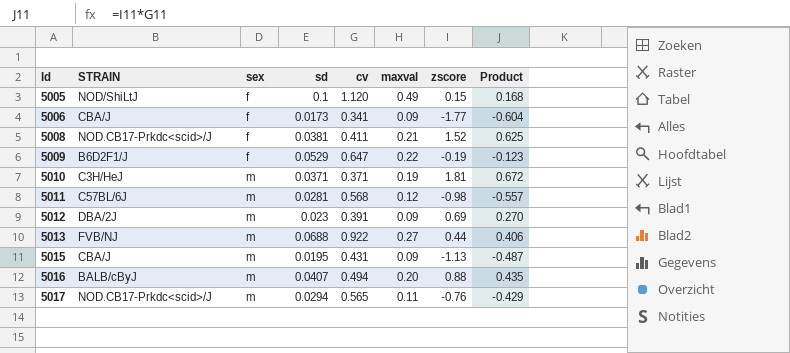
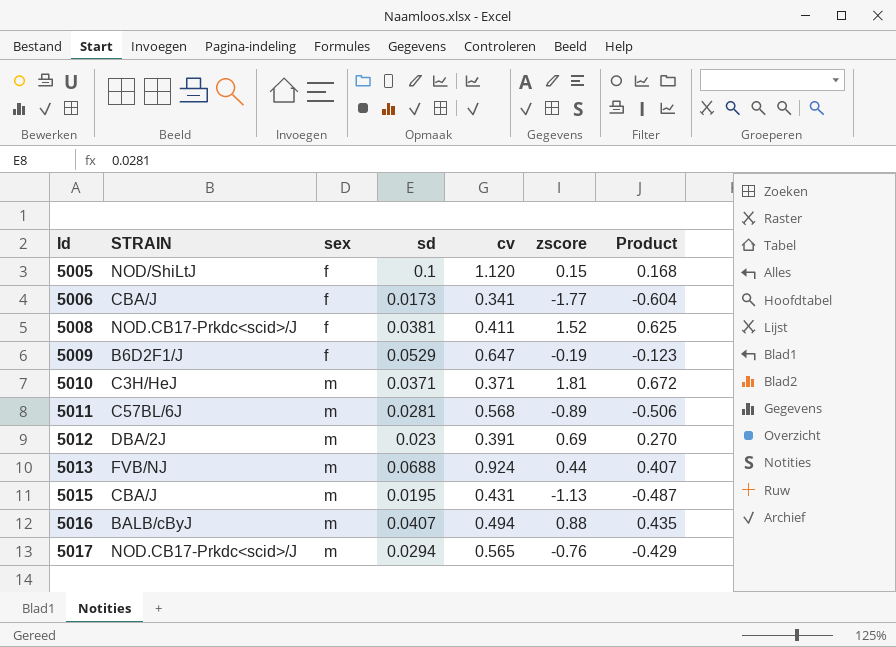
column maxval | position: 6 -> none
5011 | zscore: -0.98 -> -0.89
5011 | Product: -0.557 -> -0.506
5013 | cv: 0.922 -> 0.924
5013 | Product: 0.406 -> 0.407

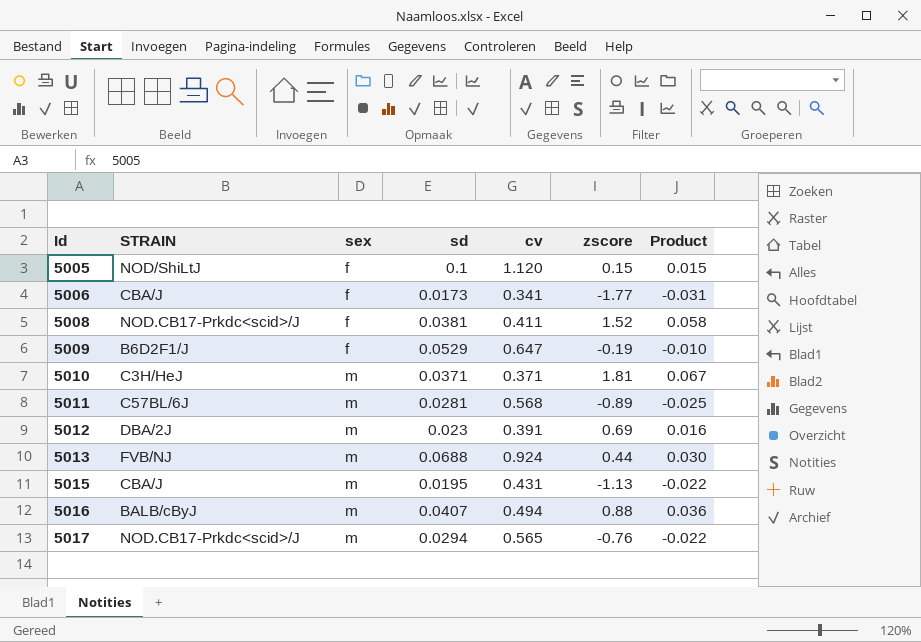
column Product | formula: [cv] * [zscore] -> [sd] * [zscore]

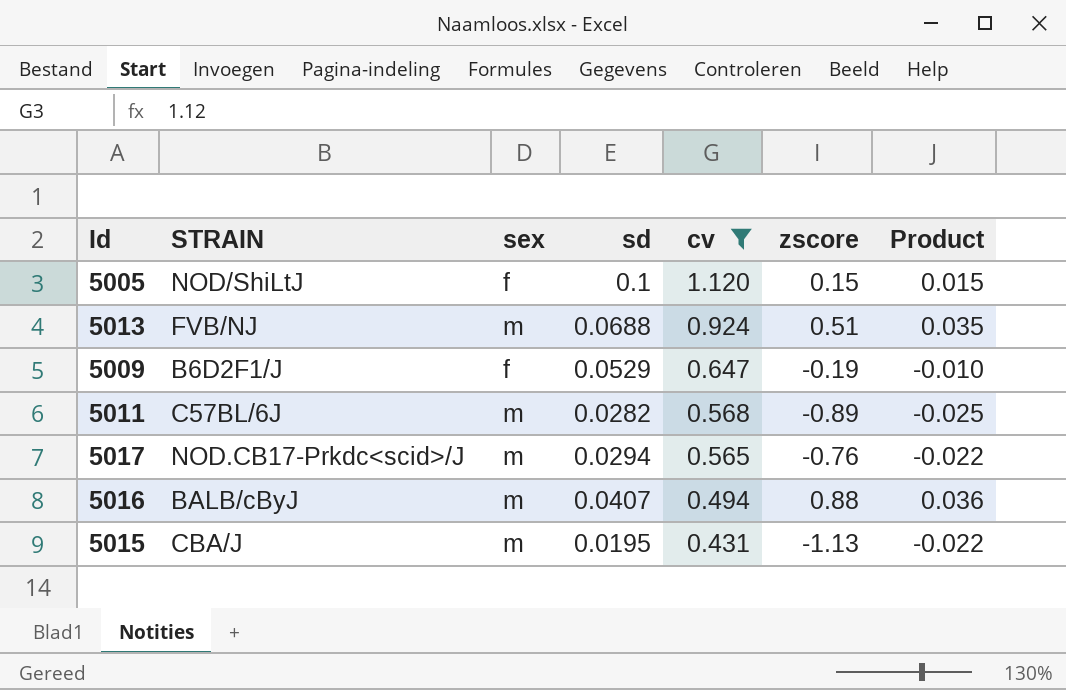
filter: none -> cv >= 0.431
row order: Id ascending -> cv descending
5013 | zscore: 0.44 -> 0.51
5013 | Product: 0.030 -> 0.035
5011 | sd: 0.0281 -> 0.0282

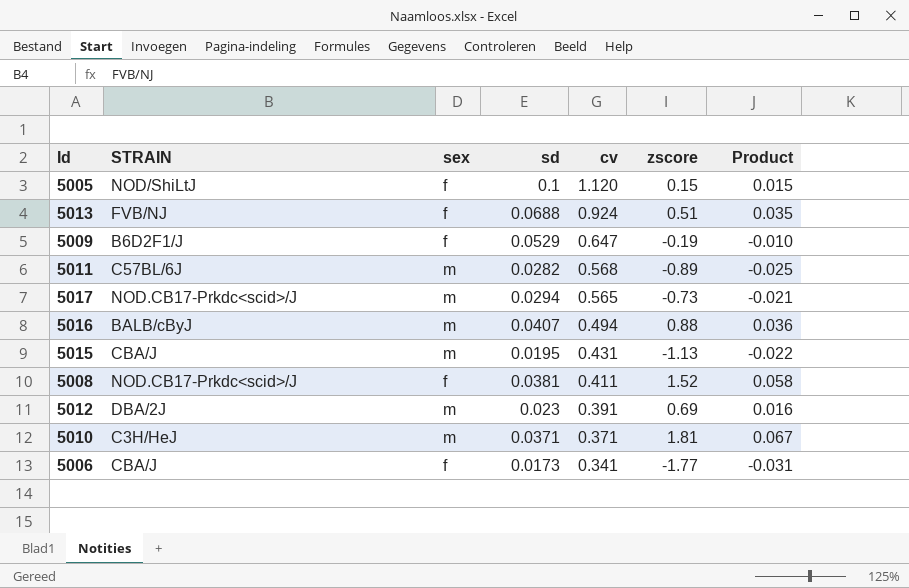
filter: cv >= 0.431 -> none
5013 | sex: m -> f
5017 | zscore: -0.76 -> -0.73
5017 | Product: -0.022 -> -0.021

